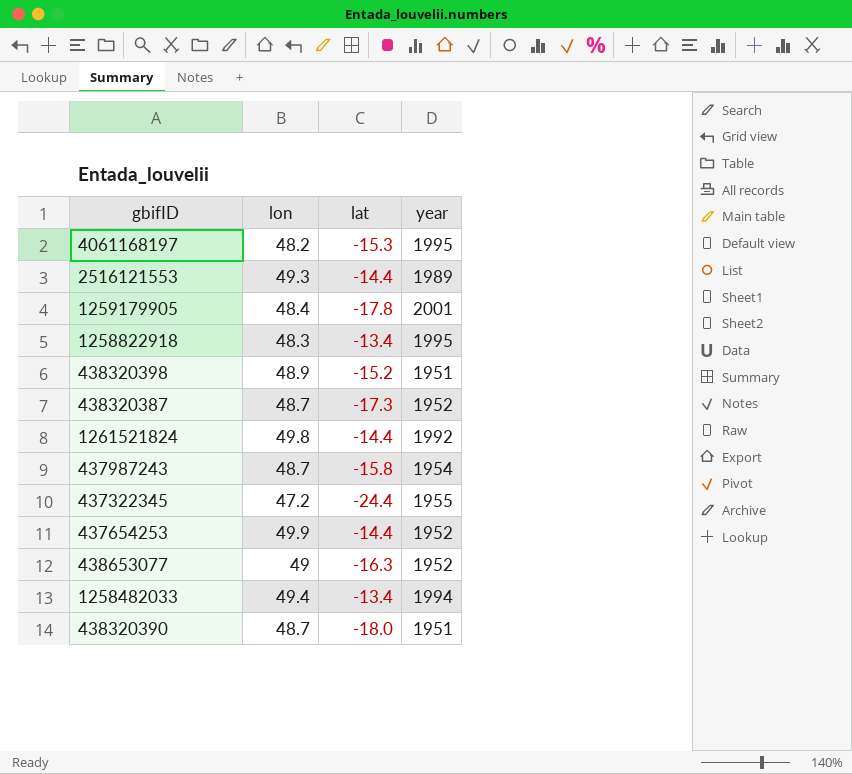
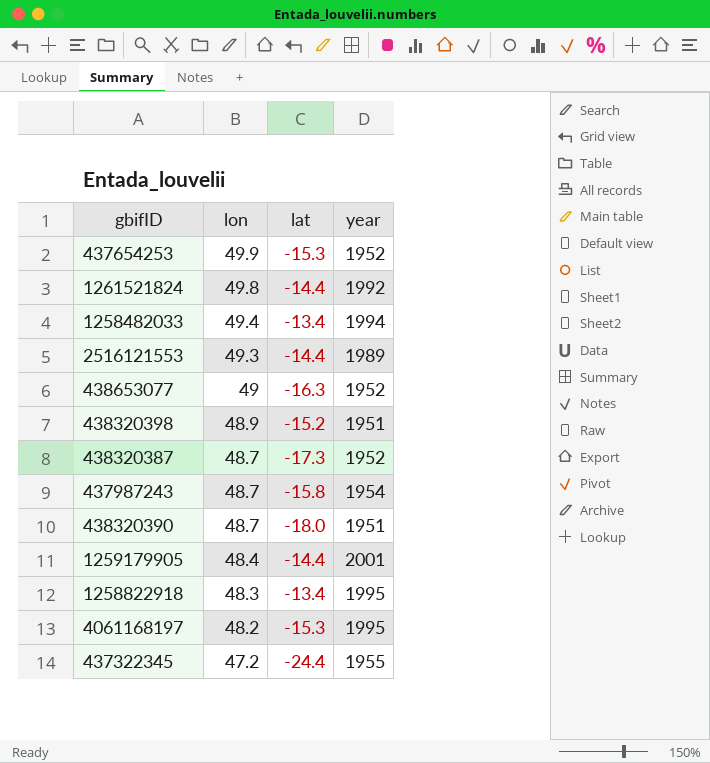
row order: none -> lon descending
437654253 | lat: -14.4 -> -15.3
1259179905 | lat: -17.8 -> -14.4

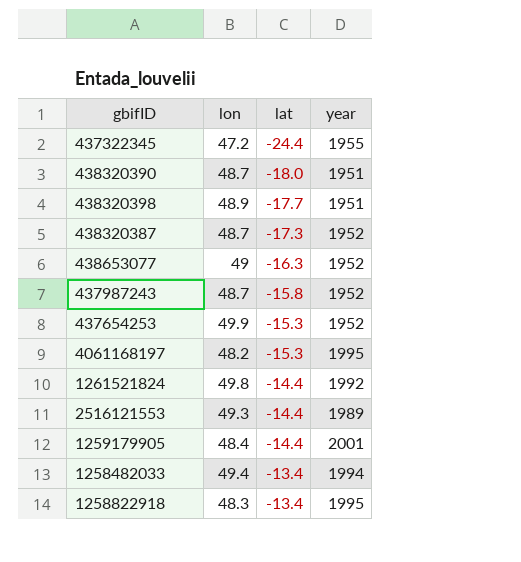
row order: lon descending -> lat ascending
438320398 | lat: -15.2 -> -17.7
437987243 | year: 1954 -> 1952

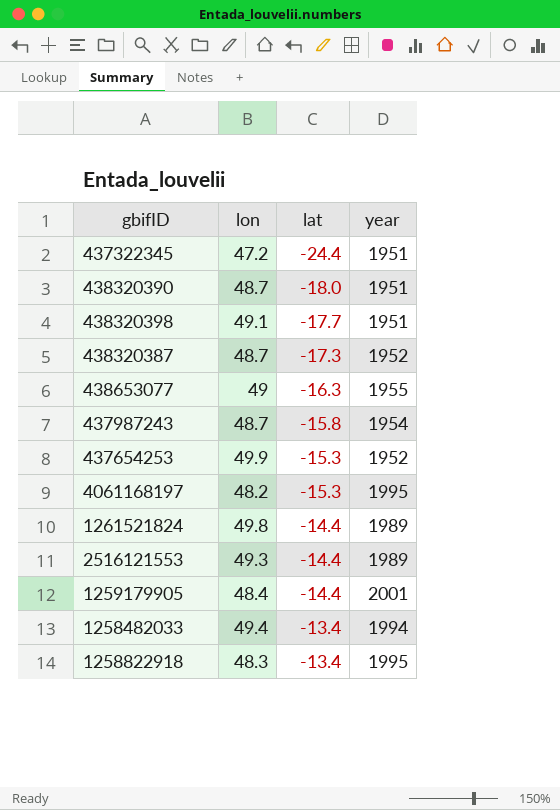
437322345 | year: 1955 -> 1951
438320398 | lon: 48.9 -> 49.1
438653077 | year: 1952 -> 1955
437987243 | year: 1952 -> 1954
1261521824 | year: 1992 -> 1989

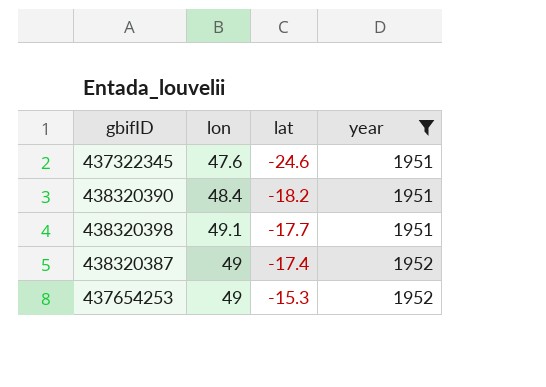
filter: none -> year <= 1952
437322345 | lon: 47.2 -> 47.6
437322345 | lat: -24.4 -> -24.6
438320390 | lon: 48.7 -> 48.4
438320390 | lat: -18.0 -> -18.2
438320387 | lon: 48.7 -> 49
438320387 | lat: -17.3 -> -17.4
437654253 | lon: 49.9 -> 49

